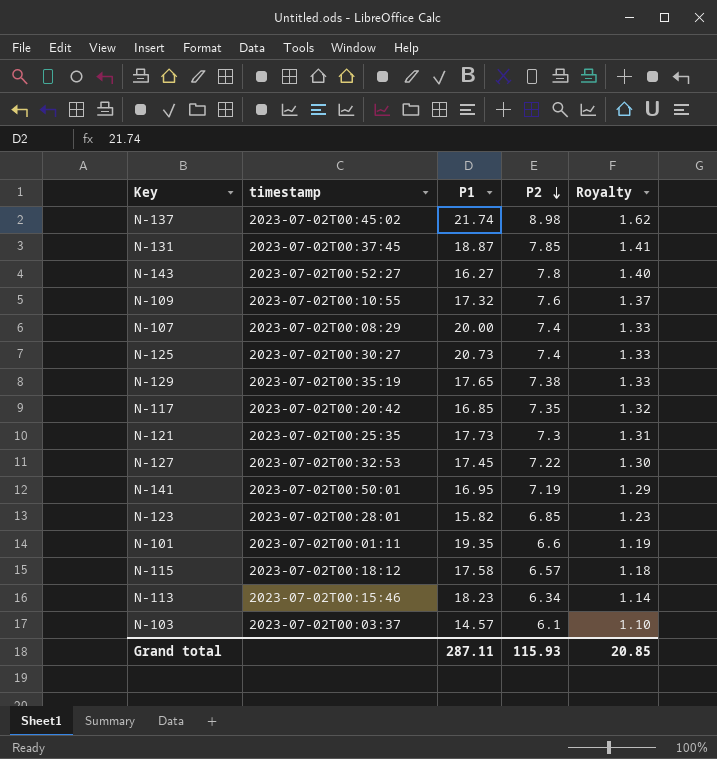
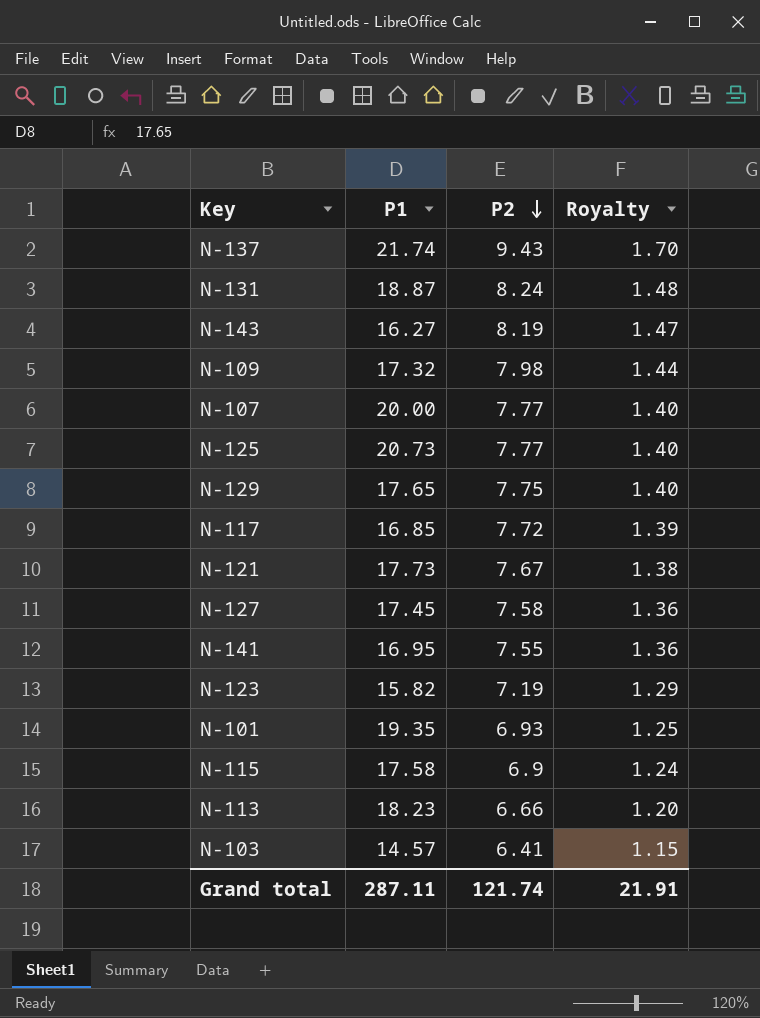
column timestamp | position: 2 -> none
N-137 | P2: 8.98 -> 9.43
N-137 | Royalty: 1.62 -> 1.70
N-131 | P2: 7.85 -> 8.24
N-131 | Royalty: 1.41 -> 1.48
N-143 | P2: 7.8 -> 8.19
N-143 | Royalty: 1.40 -> 1.47
N-109 | P2: 7.6 -> 7.98
N-109 | Royalty: 1.37 -> 1.44
N-107 | P2: 7.4 -> 7.77
N-107 | Royalty: 1.33 -> 1.40
N-125 | P2: 7.4 -> 7.77
N-125 | Royalty: 1.33 -> 1.40
N-129 | P2: 7.38 -> 7.75
N-129 | Royalty: 1.33 -> 1.40
N-117 | P2: 7.35 -> 7.72
N-117 | Royalty: 1.32 -> 1.39
N-121 | P2: 7.3 -> 7.67
N-121 | Royalty: 1.31 -> 1.38
N-127 | P2: 7.22 -> 7.58
N-127 | Royalty: 1.30 -> 1.36
N-141 | P2: 7.19 -> 7.55
N-141 | Royalty: 1.29 -> 1.36
N-123 | P2: 6.85 -> 7.19
N-123 | Royalty: 1.23 -> 1.29
N-101 | P2: 6.6 -> 6.93
N-101 | Royalty: 1.19 -> 1.25
N-115 | P2: 6.57 -> 6.9
N-115 | Royalty: 1.18 -> 1.24
N-113 | P2: 6.34 -> 6.66
N-113 | Royalty: 1.14 -> 1.20
N-103 | P2: 6.1 -> 6.41
N-103 | Royalty: 1.10 -> 1.15
Grand total | P2: 115.93 -> 121.74
Grand total | Royalty: 20.85 -> 21.91

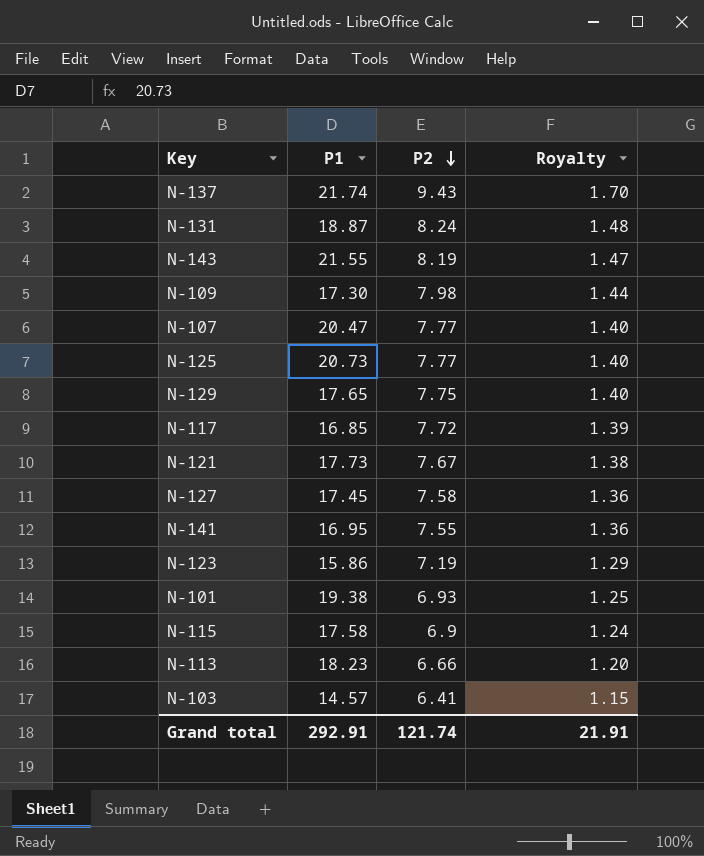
N-143 | P1: 16.27 -> 21.55
N-109 | P1: 17.32 -> 17.30
N-107 | P1: 20.00 -> 20.47
N-123 | P1: 15.82 -> 15.86
N-101 | P1: 19.35 -> 19.38
Grand total | P1: 287.11 -> 292.91

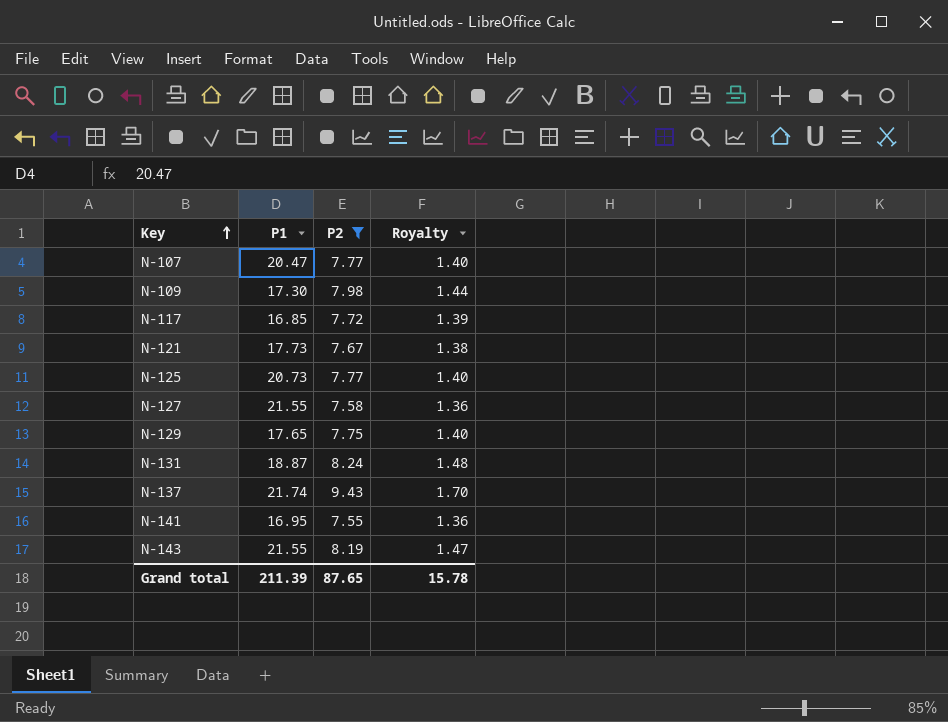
filter: none -> P2 >= 7.55
row order: P2 descending -> Key ascending
N-127 | P1: 17.45 -> 21.55
Grand total | P1: 292.91 -> 211.39
Grand total | P2: 121.74 -> 87.65
Grand total | Royalty: 21.91 -> 15.78

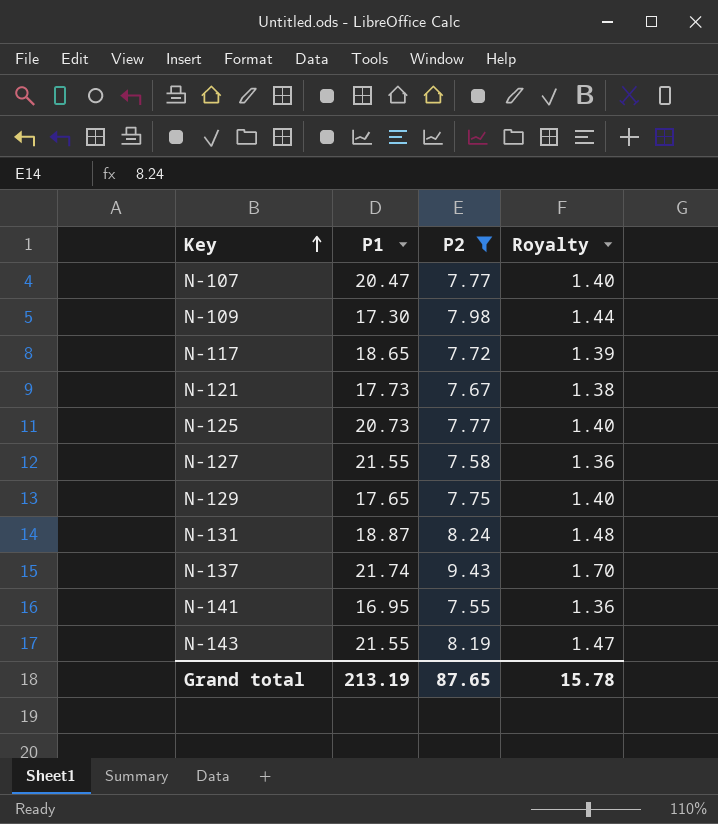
N-117 | P1: 16.85 -> 18.65
Grand total | P1: 211.39 -> 213.19

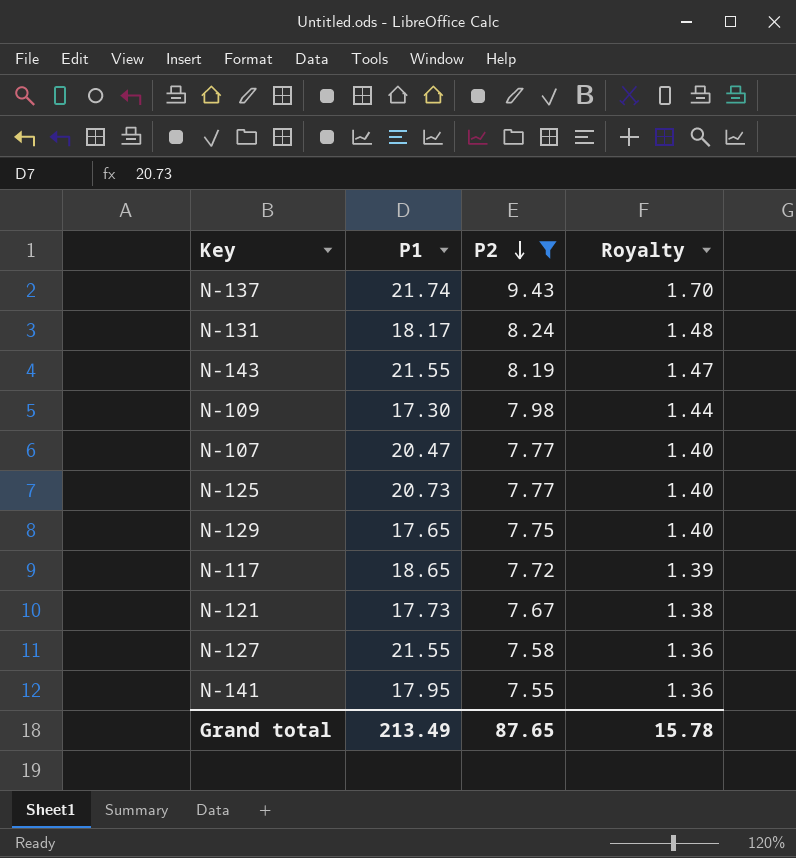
row order: Key ascending -> P2 descending
N-131 | P1: 18.87 -> 18.17
N-141 | P1: 16.95 -> 17.95
Grand total | P1: 213.19 -> 213.49

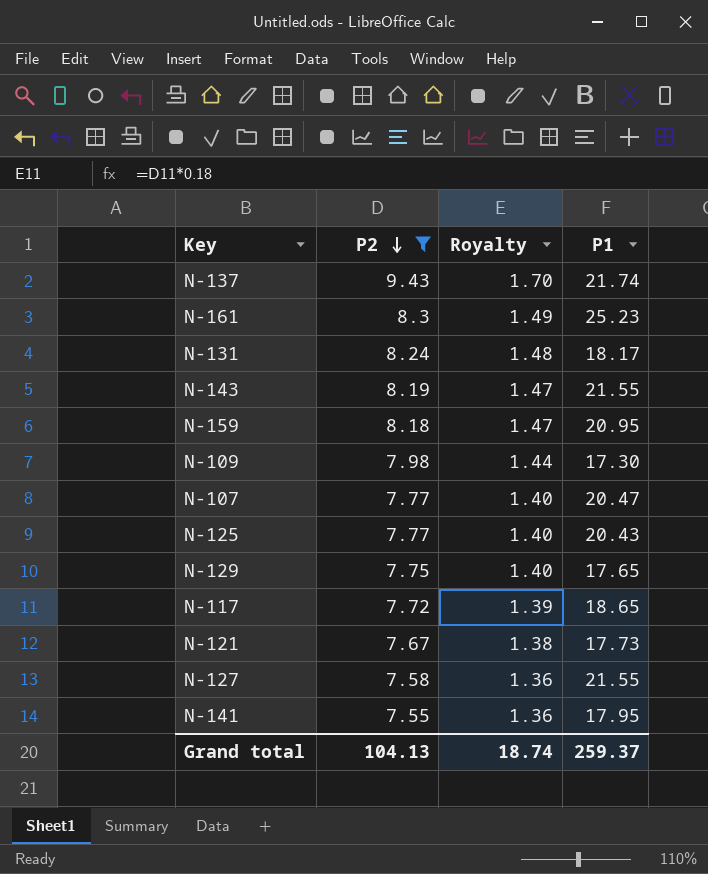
column P1 | position: 2 -> 4
row N-161: none -> 8.3 | 1.49 | 25.23
row N-159: none -> 8.18 | 1.47 | 20.95
N-125 | P1: 20.73 -> 20.43
Grand total | P2: 87.65 -> 104.13
Grand total | Royalty: 15.78 -> 18.74
Grand total | P1: 213.49 -> 259.37

